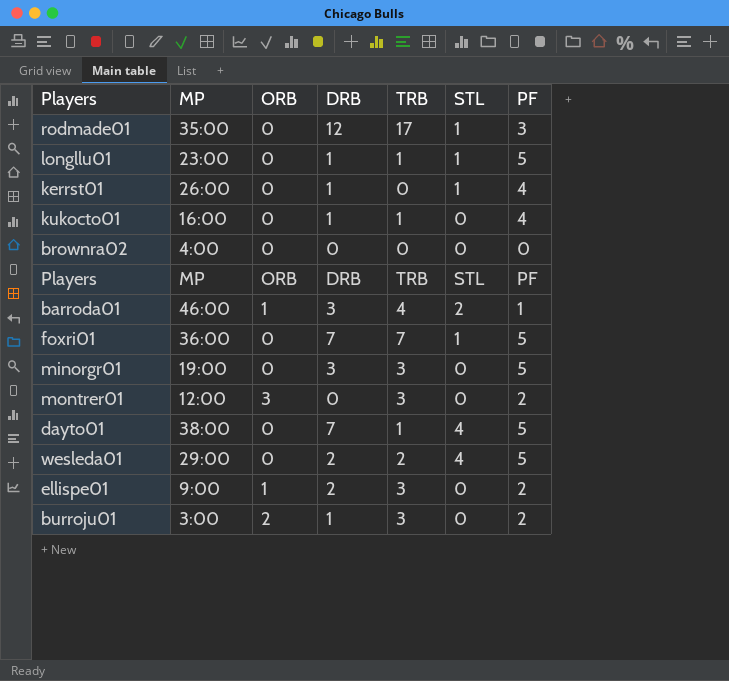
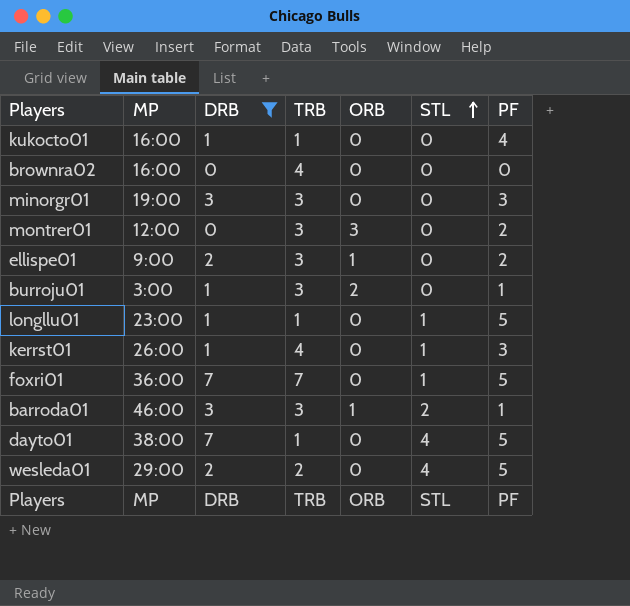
filter: none -> DRB != 12
row order: none -> STL ascending
column ORB | position: 3 -> 5
brownra02 | MP: 4:00 -> 16:00
brownra02 | TRB: 0 -> 4
minorgr01 | PF: 5 -> 3
burroju01 | PF: 2 -> 1
kerrst01 | TRB: 0 -> 4
kerrst01 | PF: 4 -> 3
barroda01 | TRB: 4 -> 3

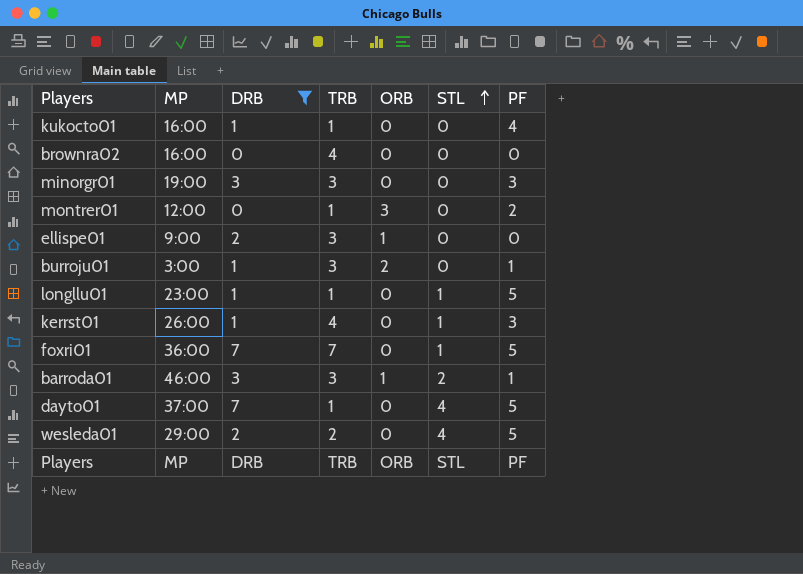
montrer01 | TRB: 3 -> 1
ellispe01 | PF: 2 -> 0
dayto01 | MP: 38:00 -> 37:00

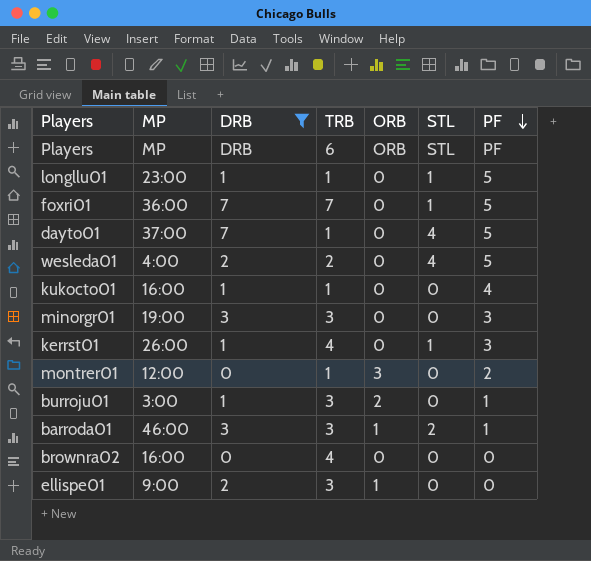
row order: STL ascending -> PF descending
Players | TRB: TRB -> 6
wesleda01 | MP: 29:00 -> 4:00

